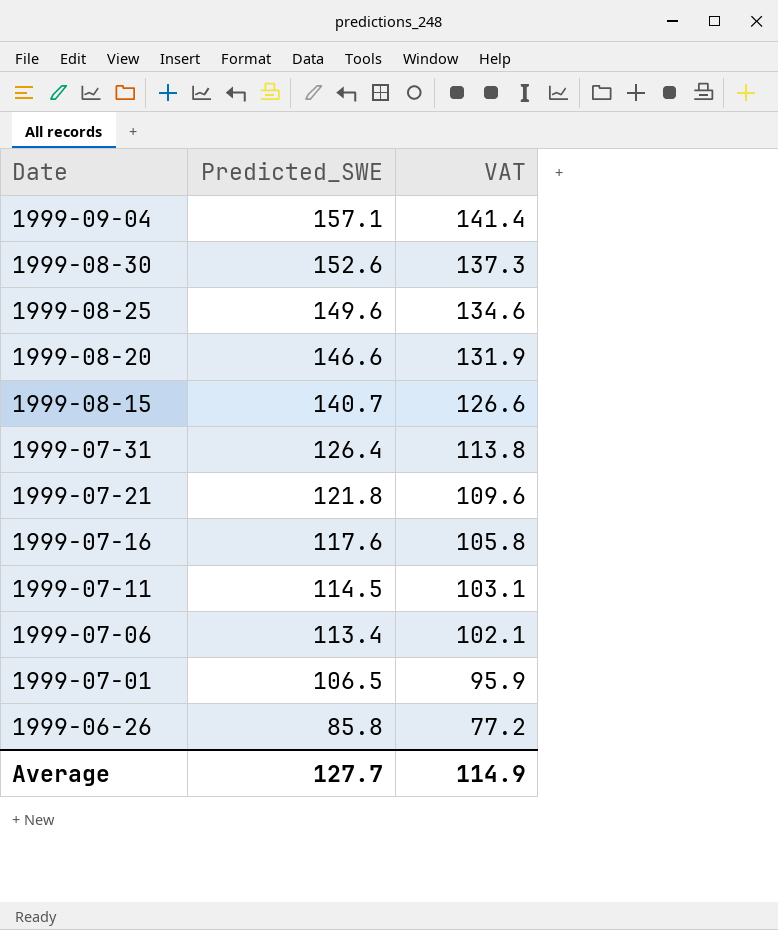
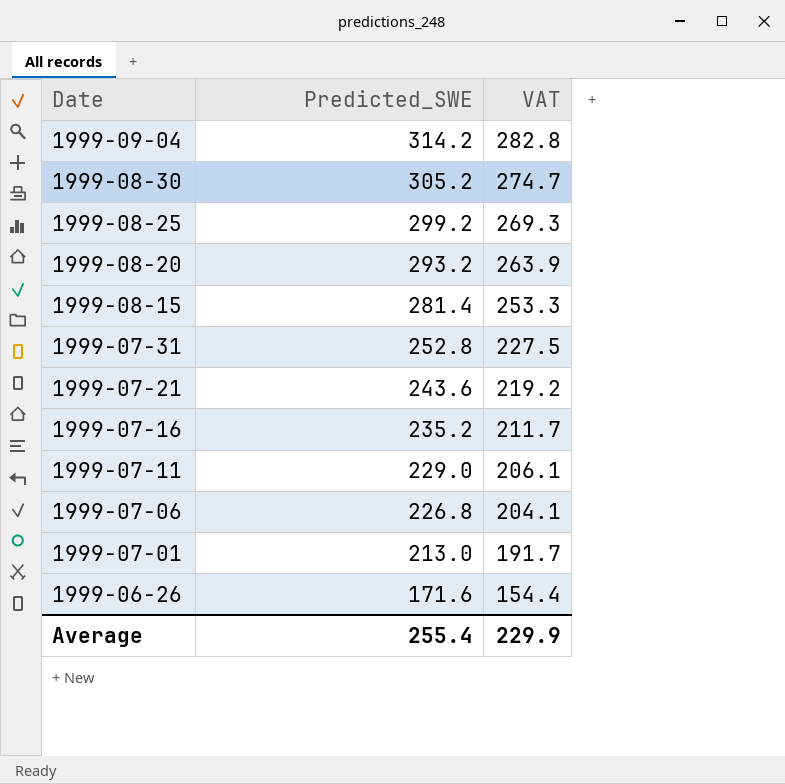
1999-09-04 | Predicted_SWE: 157.1 -> 314.2
1999-09-04 | VAT: 141.4 -> 282.8
1999-08-30 | Predicted_SWE: 152.6 -> 305.2
1999-08-30 | VAT: 137.3 -> 274.7
1999-08-25 | Predicted_SWE: 149.6 -> 299.2
1999-08-25 | VAT: 134.6 -> 269.3
1999-08-20 | Predicted_SWE: 146.6 -> 293.2
1999-08-20 | VAT: 131.9 -> 263.9
1999-08-15 | Predicted_SWE: 140.7 -> 281.4
1999-08-15 | VAT: 126.6 -> 253.3
1999-07-31 | Predicted_SWE: 126.4 -> 252.8
1999-07-31 | VAT: 113.8 -> 227.5
1999-07-21 | Predicted_SWE: 121.8 -> 243.6
1999-07-21 | VAT: 109.6 -> 219.2
1999-07-16 | Predicted_SWE: 117.6 -> 235.2
1999-07-16 | VAT: 105.8 -> 211.7
1999-07-11 | Predicted_SWE: 114.5 -> 229.0
1999-07-11 | VAT: 103.1 -> 206.1
1999-07-06 | Predicted_SWE: 113.4 -> 226.8
1999-07-06 | VAT: 102.1 -> 204.1
1999-07-01 | Predicted_SWE: 106.5 -> 213.0
1999-07-01 | VAT: 95.9 -> 191.7
1999-06-26 | Predicted_SWE: 85.8 -> 171.6
1999-06-26 | VAT: 77.2 -> 154.4
Average | Predicted_SWE: 127.7 -> 255.4
Average | VAT: 114.9 -> 229.9

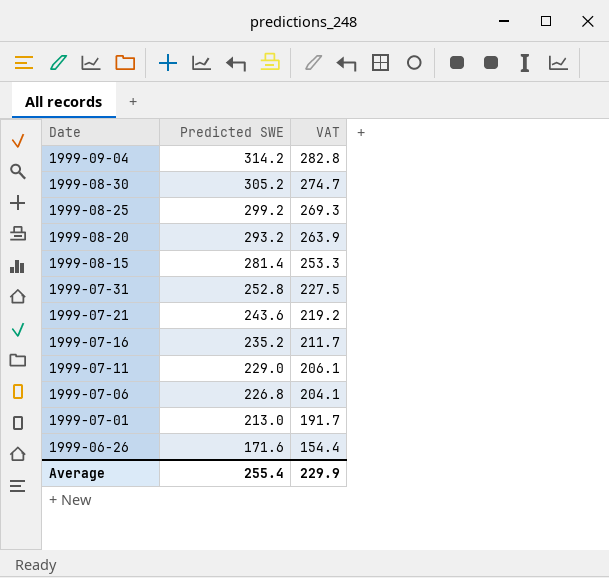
column name: Predicted_SWE -> Predicted SWE

